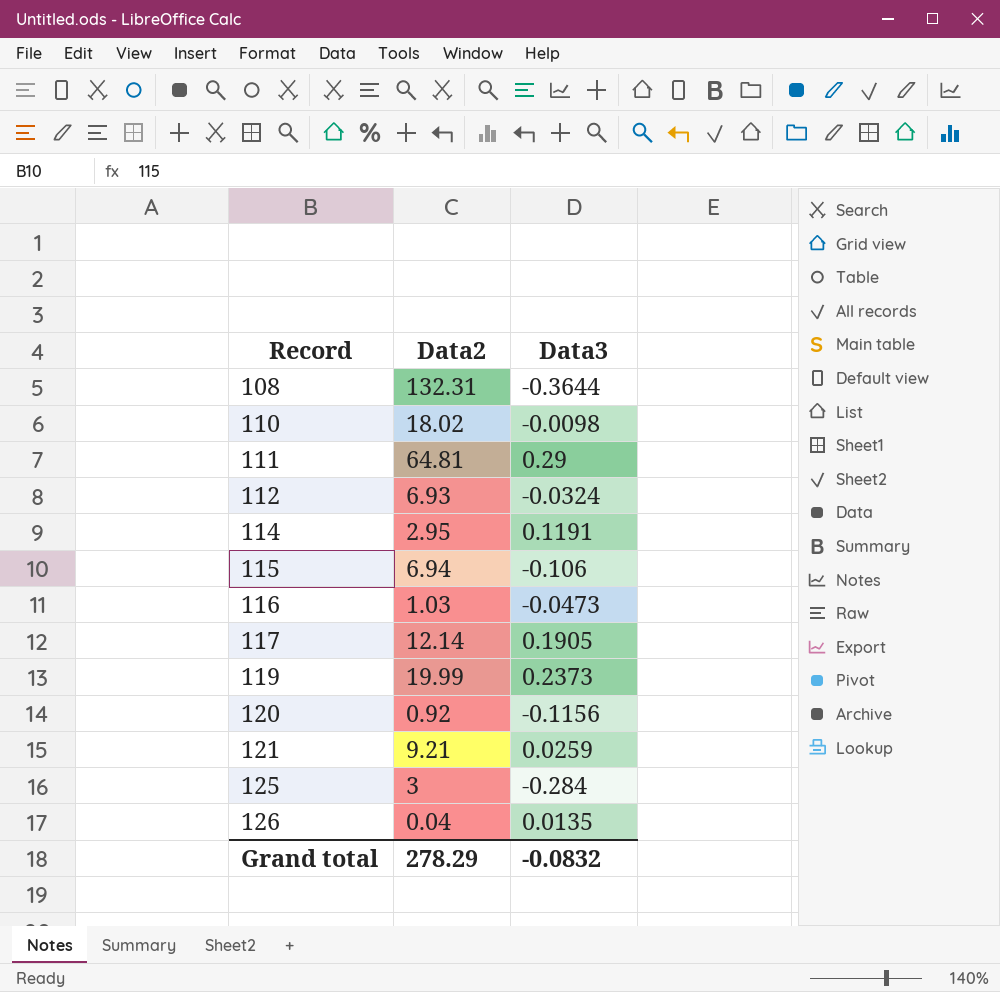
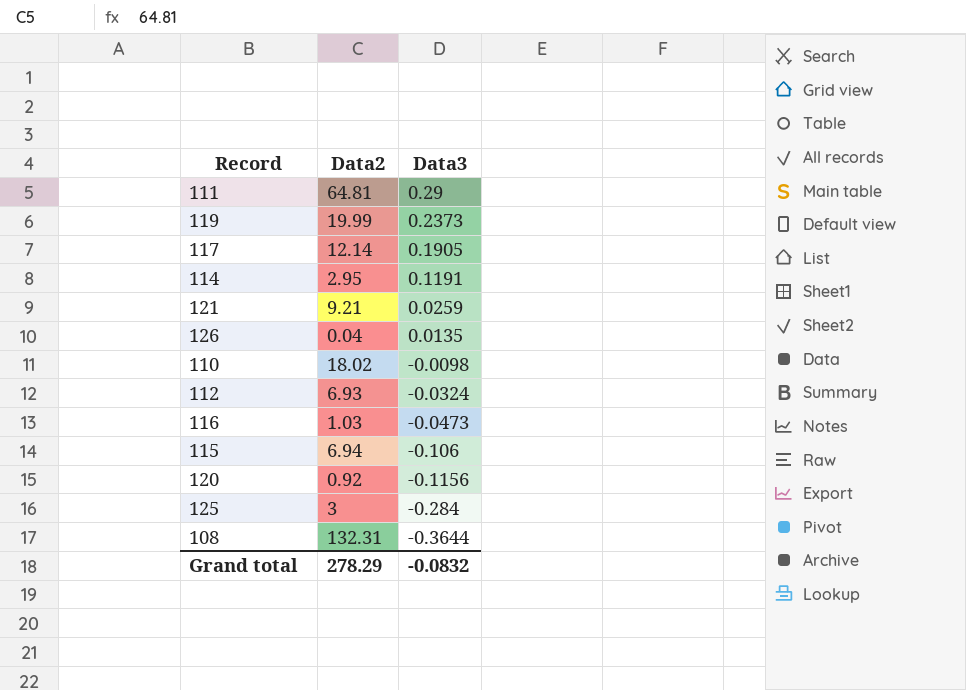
row order: Record ascending -> Data3 descending

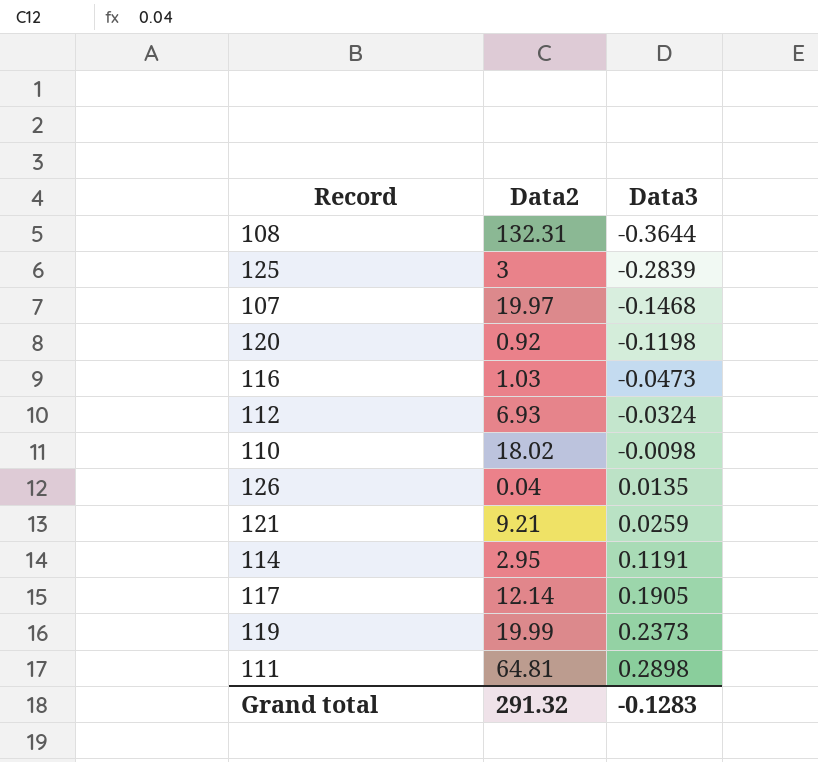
row order: Data3 descending -> Data3 ascending
row 115: 6.94 | -0.106 -> none
125 | Data3: -0.284 -> -0.2839
row 107: none -> 19.97 | -0.1468
120 | Data3: -0.1156 -> -0.1198
111 | Data3: 0.29 -> 0.2898
Grand total | Data2: 278.29 -> 291.32
Grand total | Data3: -0.0832 -> -0.1283

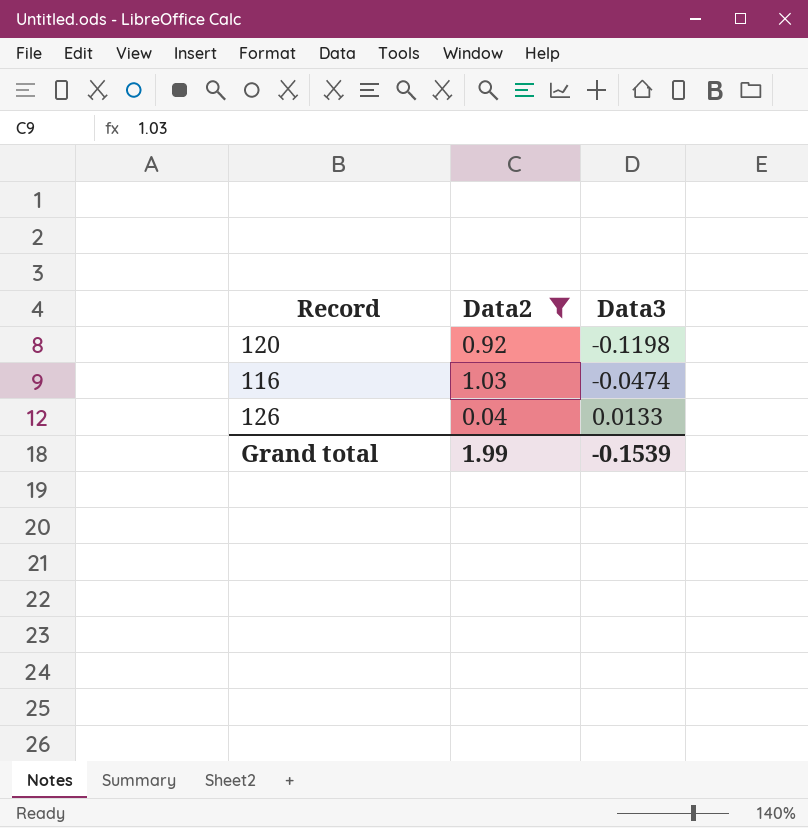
filter: none -> Data2 <= 1.03
116 | Data3: -0.0473 -> -0.0474
126 | Data3: 0.0135 -> 0.0133
Grand total | Data2: 291.32 -> 1.99
Grand total | Data3: -0.1283 -> -0.1539

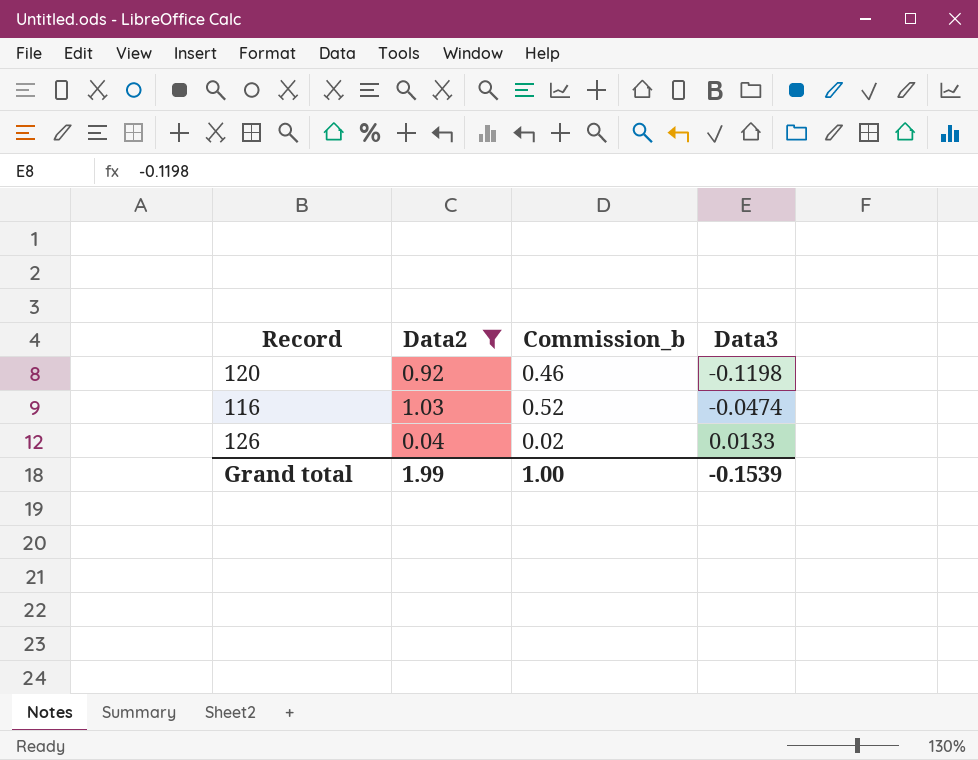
column Commission_b | formula: none -> [Data2] * 0.5

